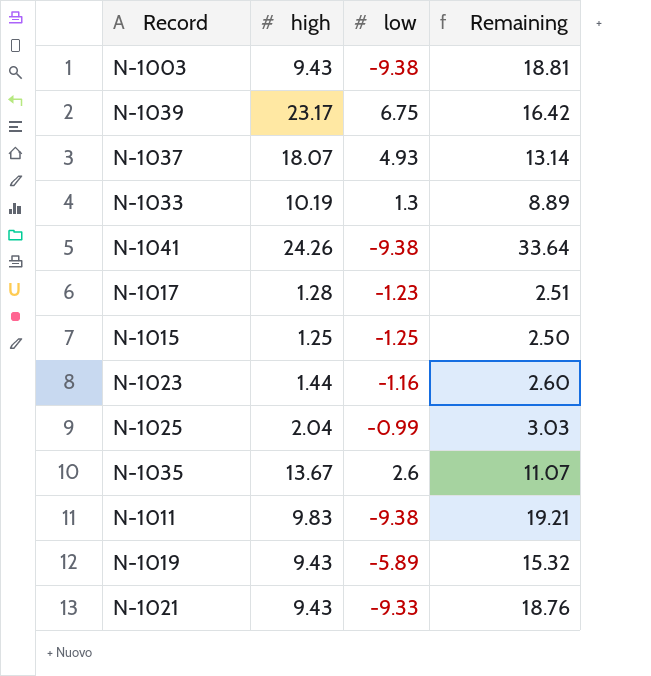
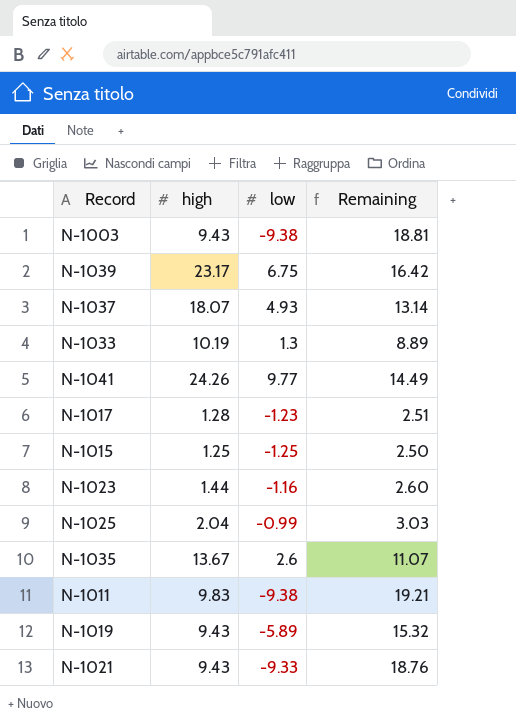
N-1041 | low: -9.38 -> 9.77
N-1041 | Remaining: 33.64 -> 14.49

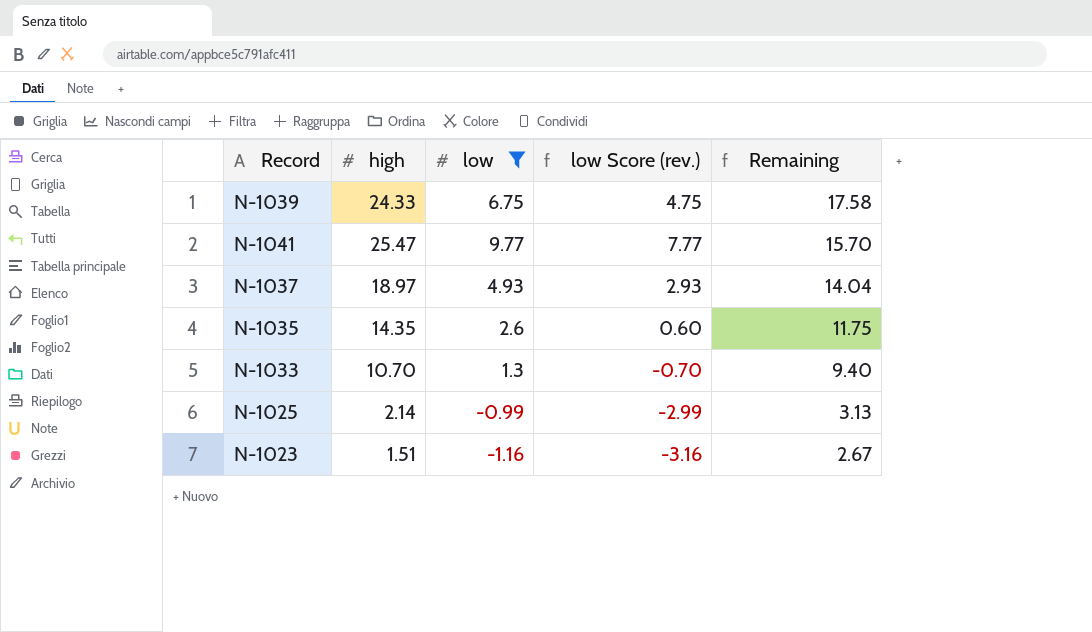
filter: none -> low >= -1.16
row order: none -> Remaining descending
column low Score (rev.) | formula: none -> [low] - 2
N-1039 | high: 23.17 -> 24.33
N-1039 | Remaining: 16.42 -> 17.58
N-1041 | high: 24.26 -> 25.47
N-1041 | Remaining: 14.49 -> 15.70
N-1037 | high: 18.07 -> 18.97
N-1037 | Remaining: 13.14 -> 14.04
N-1035 | high: 13.67 -> 14.35
N-1035 | Remaining: 11.07 -> 11.75
N-1033 | high: 10.19 -> 10.70
N-1033 | Remaining: 8.89 -> 9.40
N-1025 | high: 2.04 -> 2.14
N-1025 | Remaining: 3.03 -> 3.13
N-1023 | high: 1.44 -> 1.51
N-1023 | Remaining: 2.60 -> 2.67

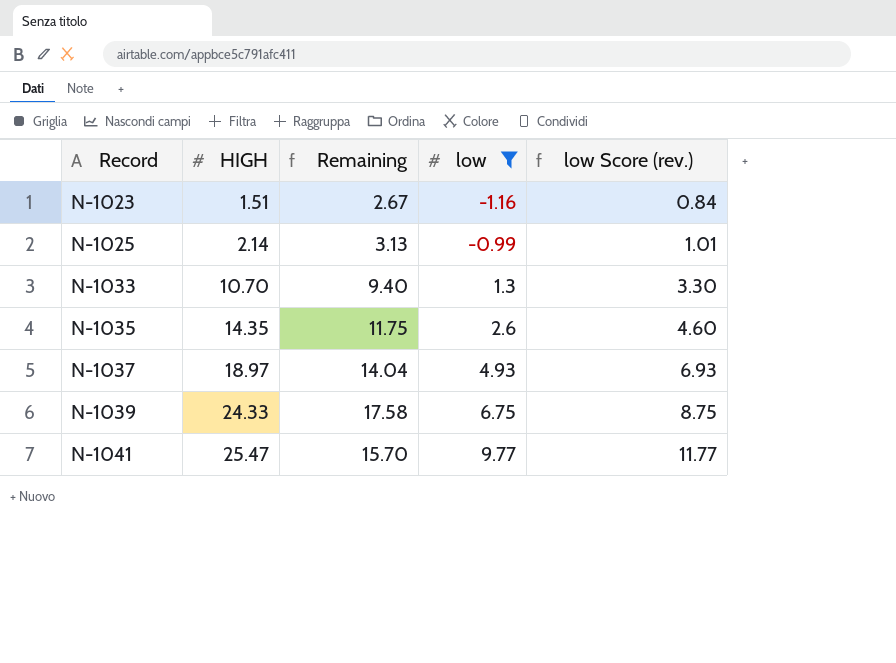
row order: Remaining descending -> Record ascending
column name: high -> HIGH
column Remaining | position: 5 -> 3
column low Score (rev.) | formula: [low] - 2 -> [low] + 2

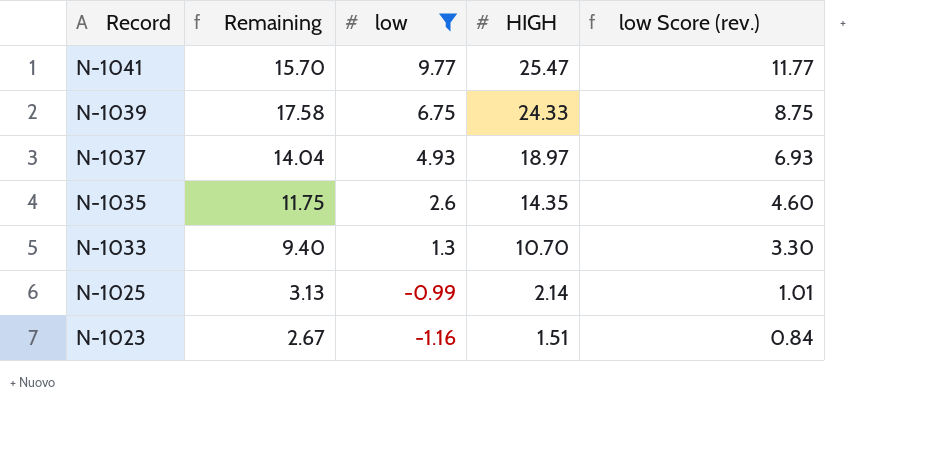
row order: Record ascending -> Record descending
column HIGH | position: 2 -> 4

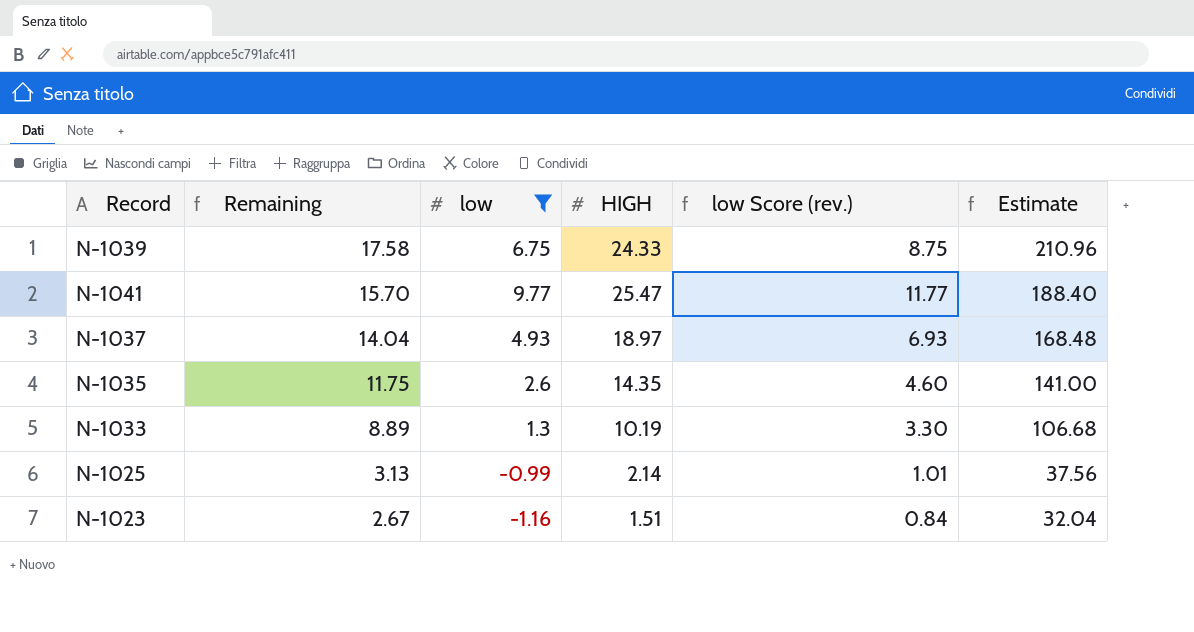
row order: Record descending -> Remaining descending
column Estimate | formula: none -> [Remaining] * 12
N-1033 | Remaining: 9.40 -> 8.89
N-1033 | HIGH: 10.70 -> 10.19

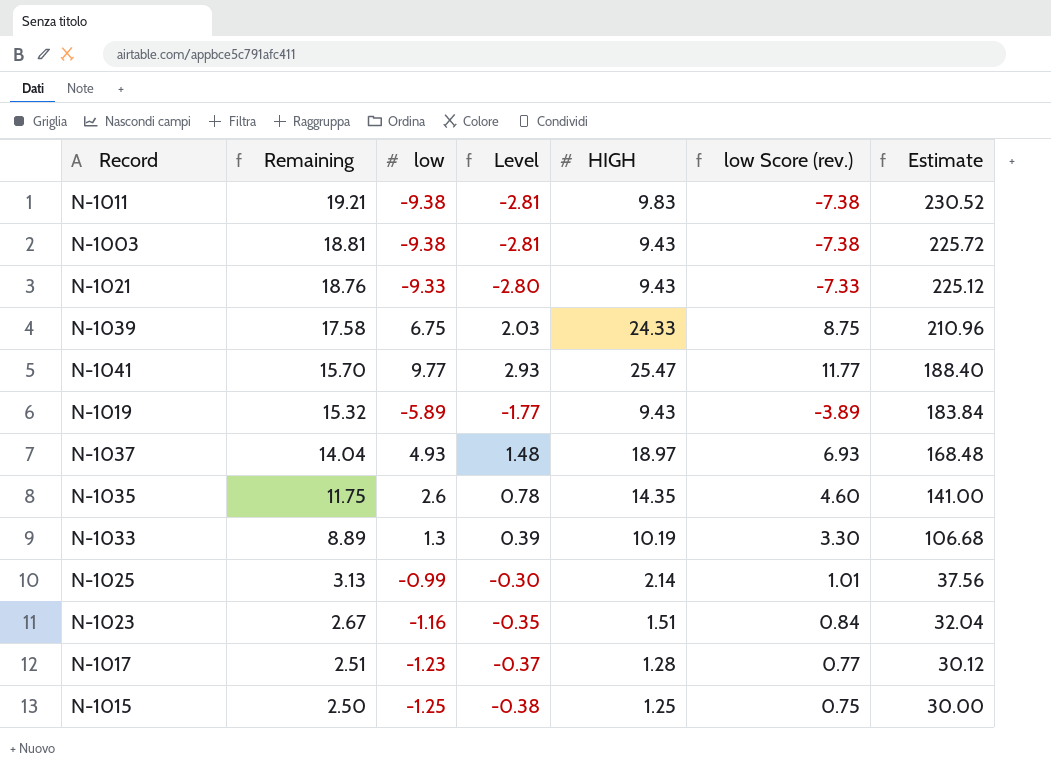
filter: low >= -1.16 -> none
column Level | formula: none -> [low] * 0.3

